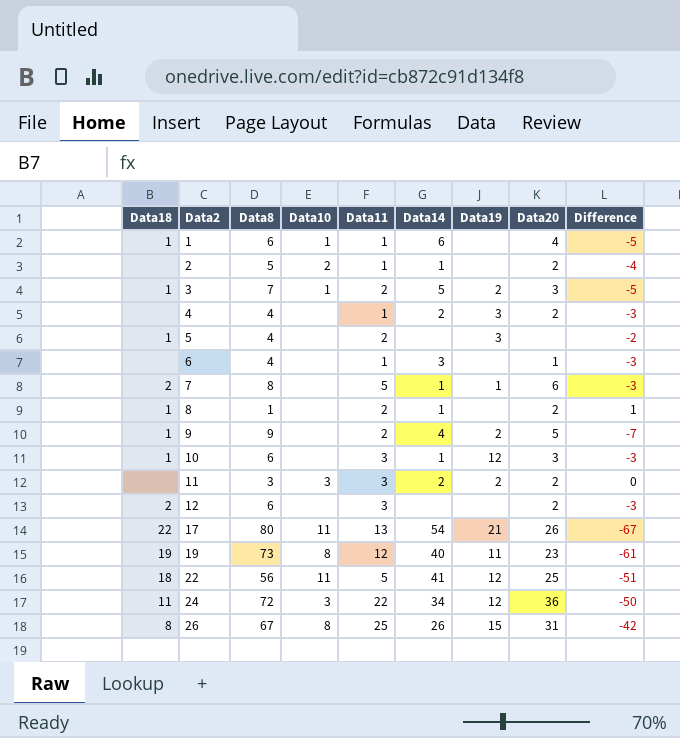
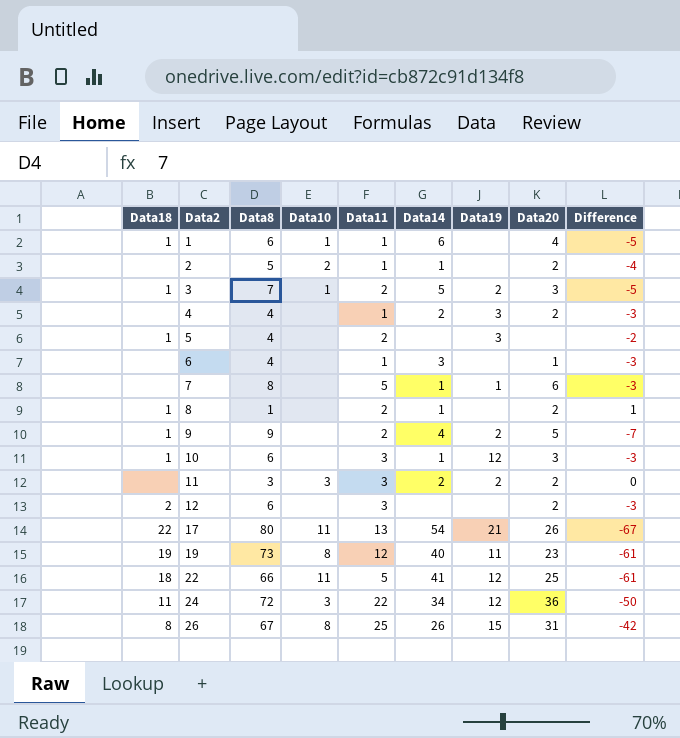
7 | Data18: 2 -> none
22 | Data8: 56 -> 66
22 | Difference: -51 -> -61

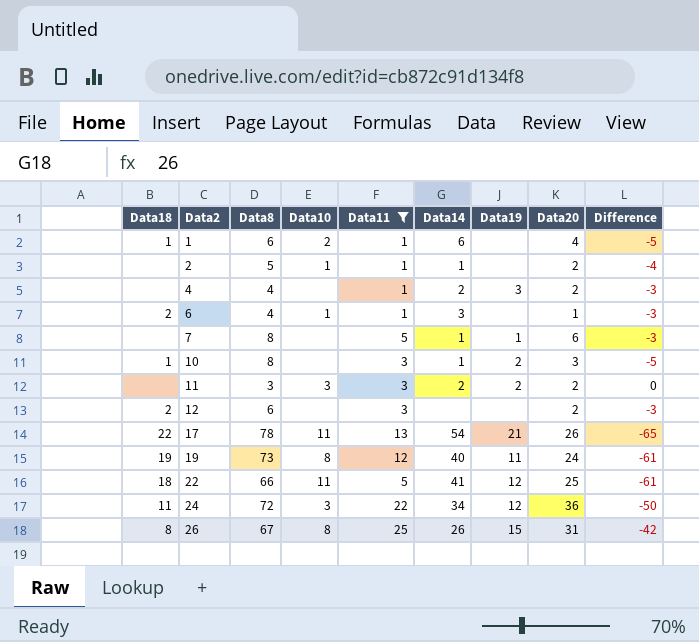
filter: none -> Data11 != 2
1 | Data10: 1 -> 2
2 | Data10: 2 -> 1
6 | Data18: none -> 2
6 | Data10: none -> 1
10 | Data8: 6 -> 8
10 | Data19: 12 -> 2
10 | Difference: -3 -> -5
17 | Data8: 80 -> 78
17 | Difference: -67 -> -65
19 | Data20: 23 -> 24

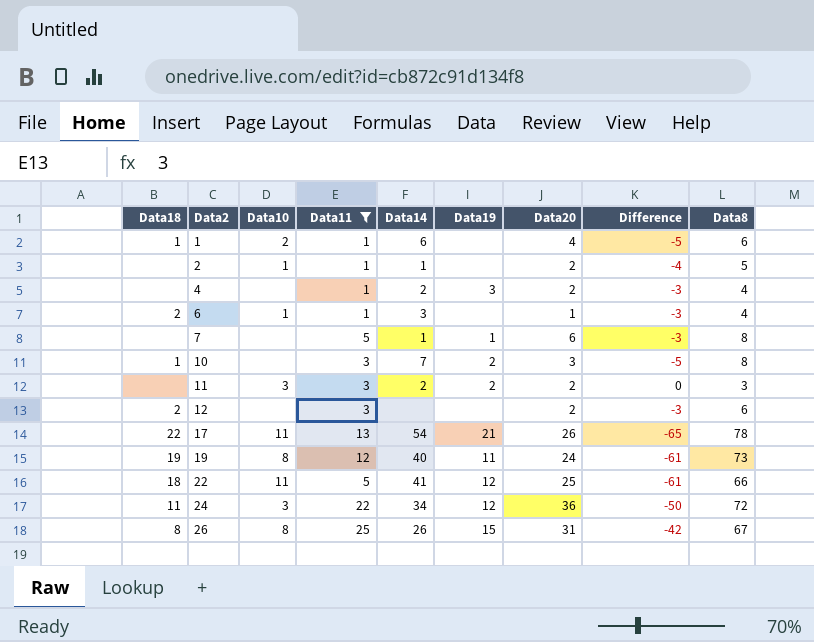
column Data8 | position: 3 -> 9
10 | Data14: 1 -> 7

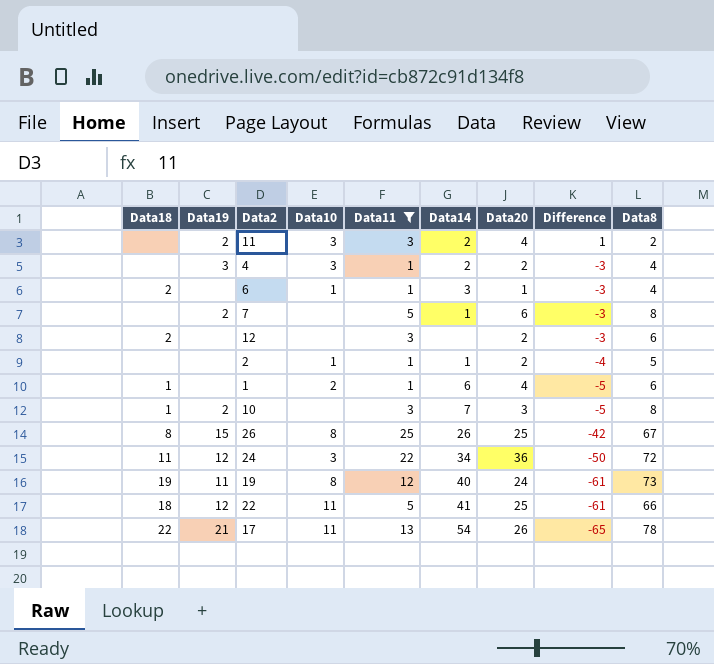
row order: Data2 ascending -> Difference descending
column Data19 | position: 6 -> 2
11 | Data20: 2 -> 4
11 | Difference: 0 -> 1
11 | Data8: 3 -> 2
4 | Data10: none -> 3
7 | Data19: 1 -> 2
26 | Data20: 31 -> 25

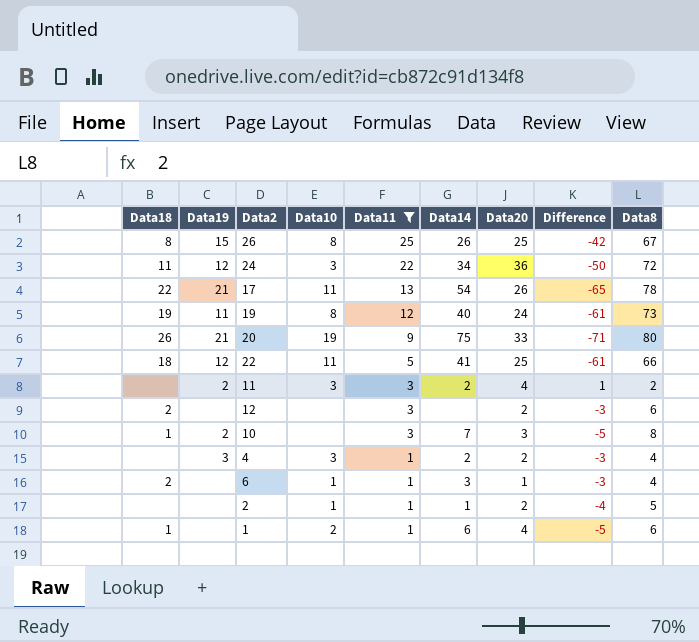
row order: Difference descending -> Data11 descending
row 7: none | 2 | none | 5 | 1 | 6 | -3 | 8 -> none
row 20: none -> 26 | 21 | 19 | 9 | 75 | 33 | -71 | 80

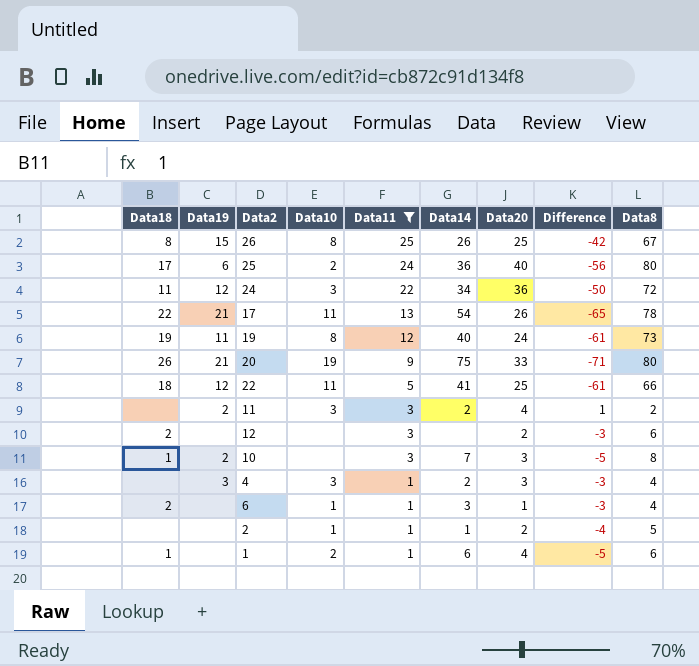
row 25: none -> 17 | 6 | 2 | 24 | 36 | 40 | -56 | 80
4 | Data20: 2 -> 3

